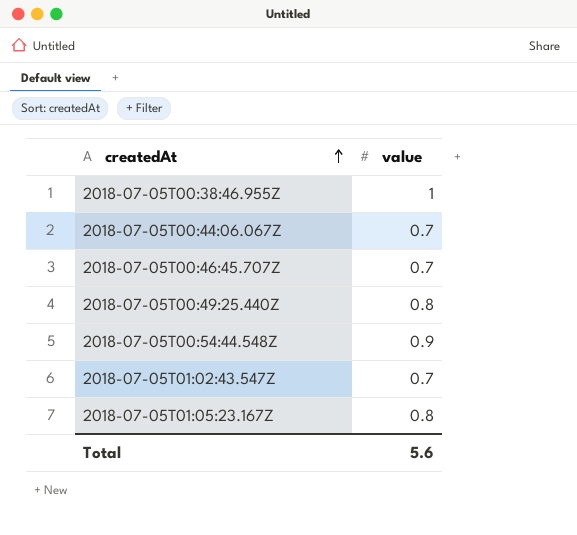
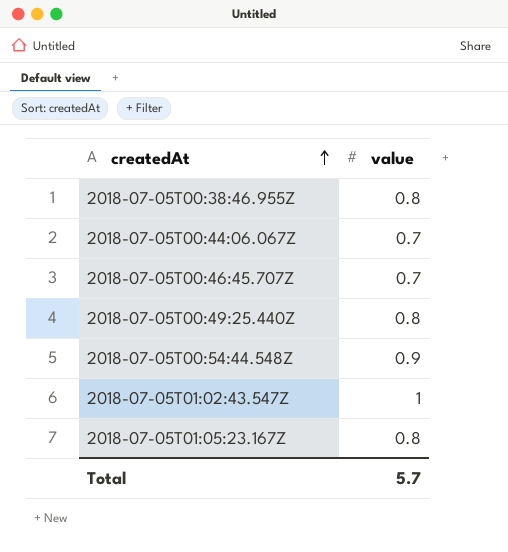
2018-07-05T00:38:46.955Z | value: 1 -> 0.8
2018-07-05T01:02:43.547Z | value: 0.7 -> 1
Total | value: 5.6 -> 5.7

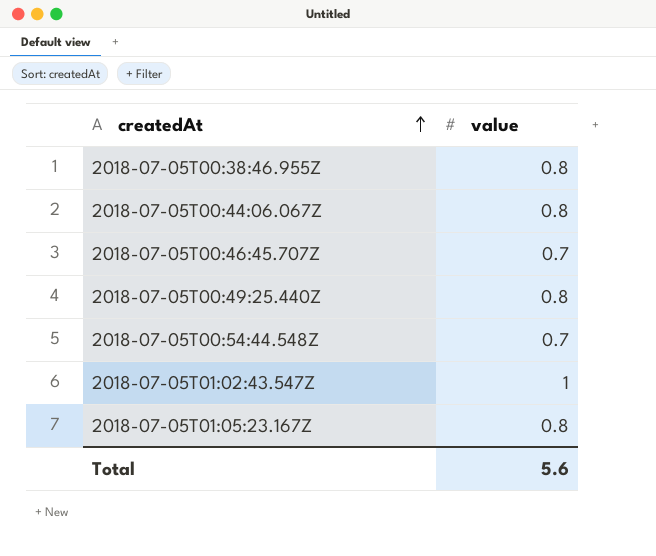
2018-07-05T00:44:06.067Z | value: 0.7 -> 0.8
2018-07-05T00:54:44.548Z | value: 0.9 -> 0.7
Total | value: 5.7 -> 5.6

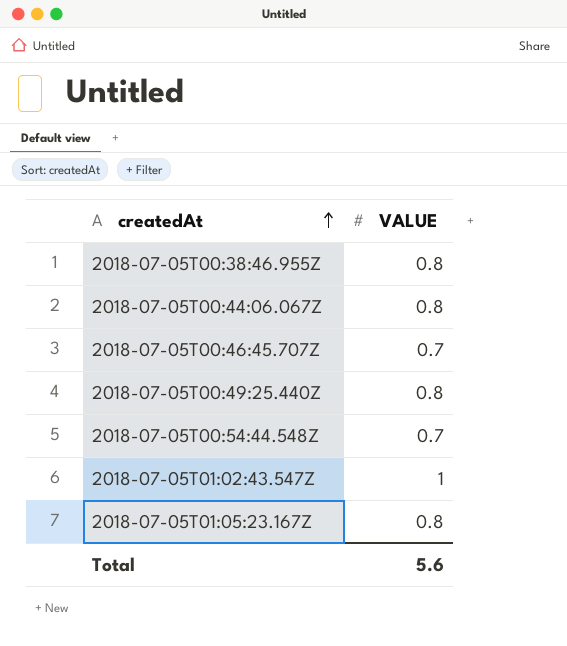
column name: value -> VALUE

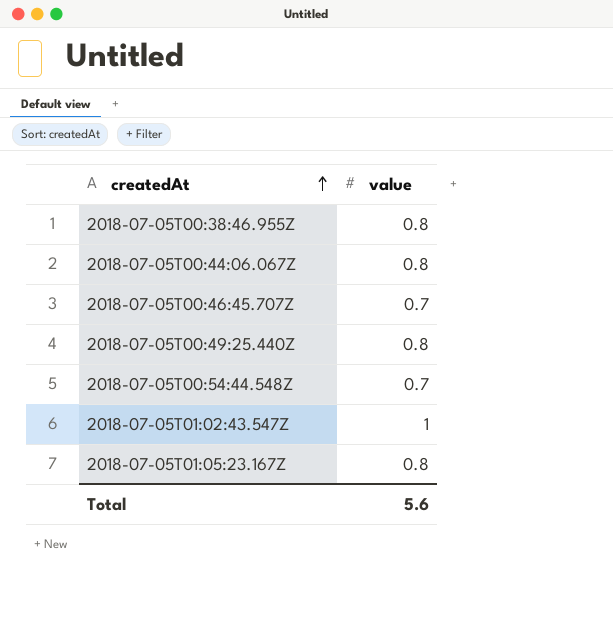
column name: VALUE -> value

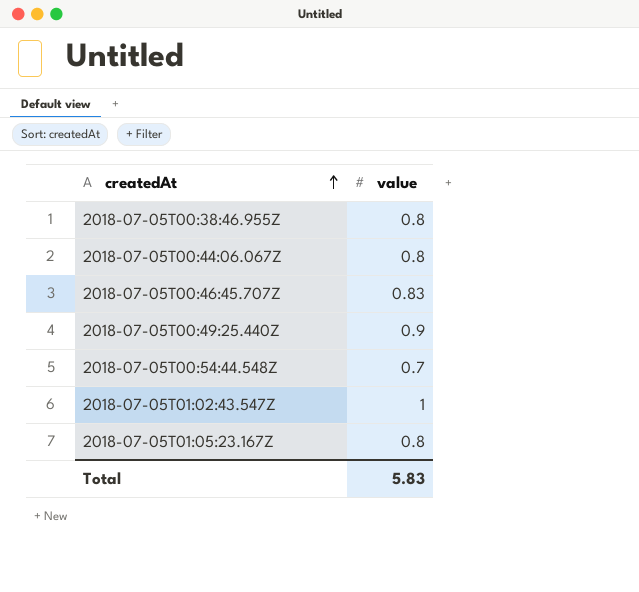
2018-07-05T00:46:45.707Z | value: 0.7 -> 0.83
2018-07-05T00:49:25.440Z | value: 0.8 -> 0.9
Total | value: 5.6 -> 5.83

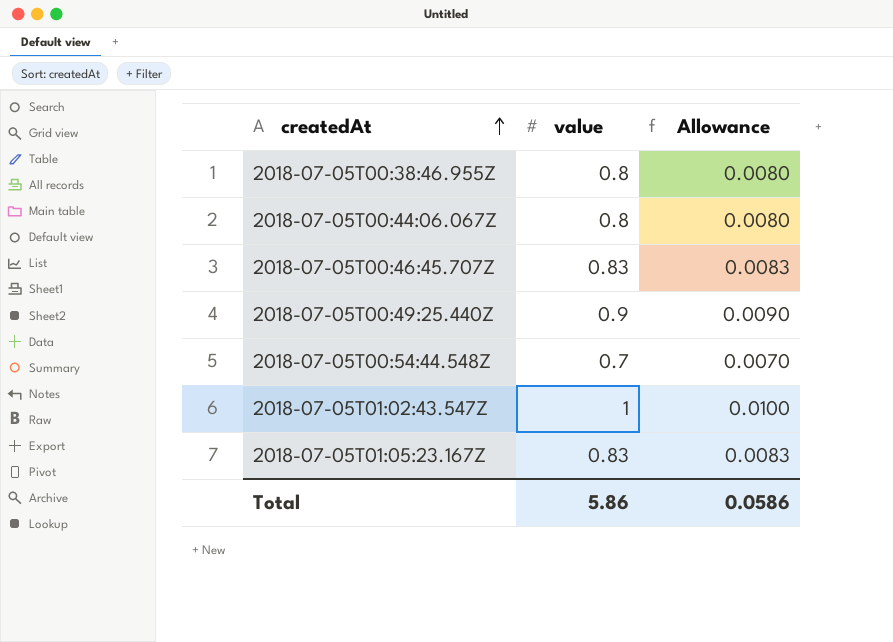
column Allowance | formula: none -> [value] * 0.01
2018-07-05T01:05:23.167Z | value: 0.8 -> 0.83
Total | value: 5.83 -> 5.86

